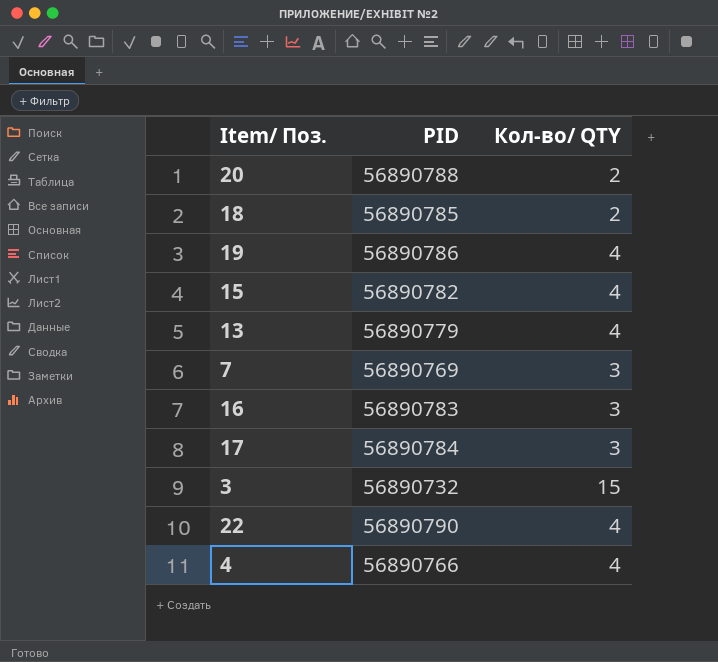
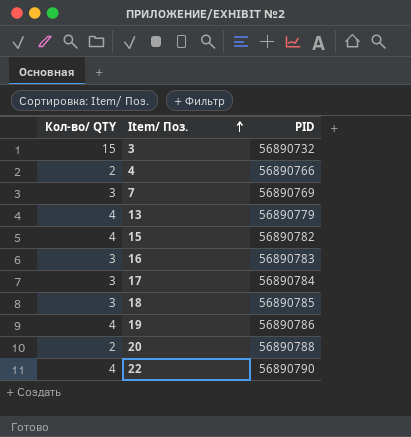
row order: none -> Item/ Поз. ascending
column Кол-во/ QTY | position: 3 -> 1
4 | Кол-во/ QTY: 4 -> 2
18 | Кол-во/ QTY: 2 -> 3

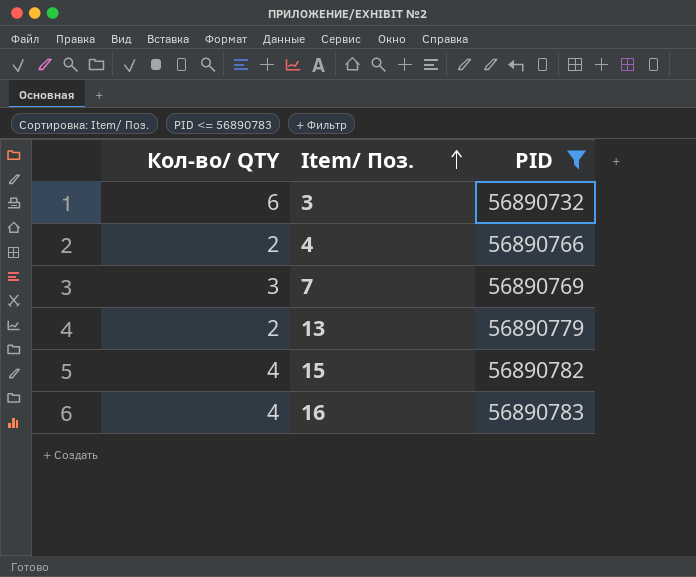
filter: none -> PID <= 56890783
3 | Кол-во/ QTY: 15 -> 6
13 | Кол-во/ QTY: 4 -> 2
16 | Кол-во/ QTY: 3 -> 4

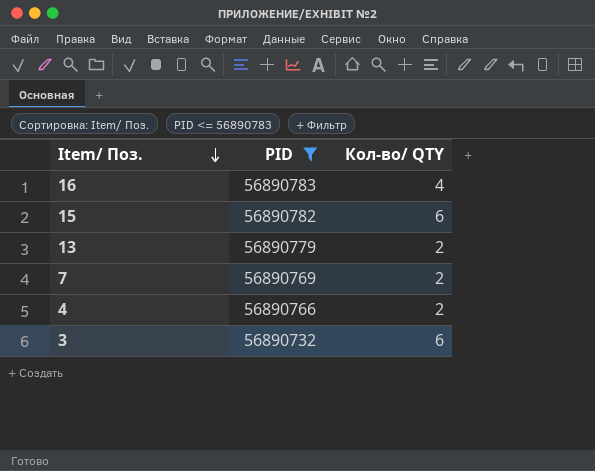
row order: Item/ Поз. ascending -> Item/ Поз. descending
column Кол-во/ QTY | position: 1 -> 3
15 | Кол-во/ QTY: 4 -> 6
7 | Кол-во/ QTY: 3 -> 2

